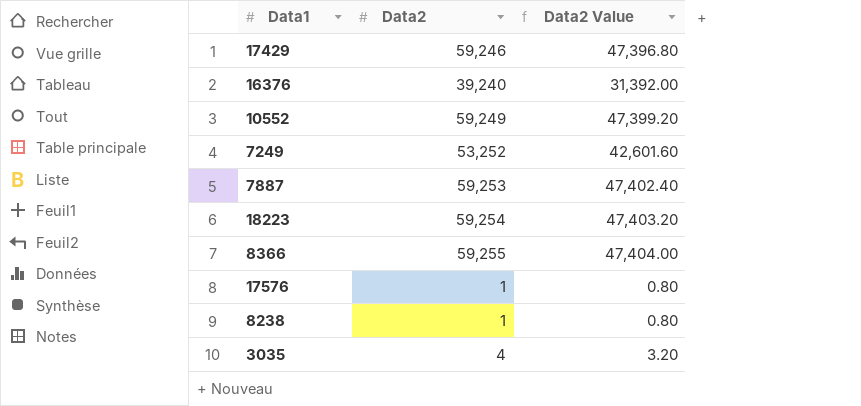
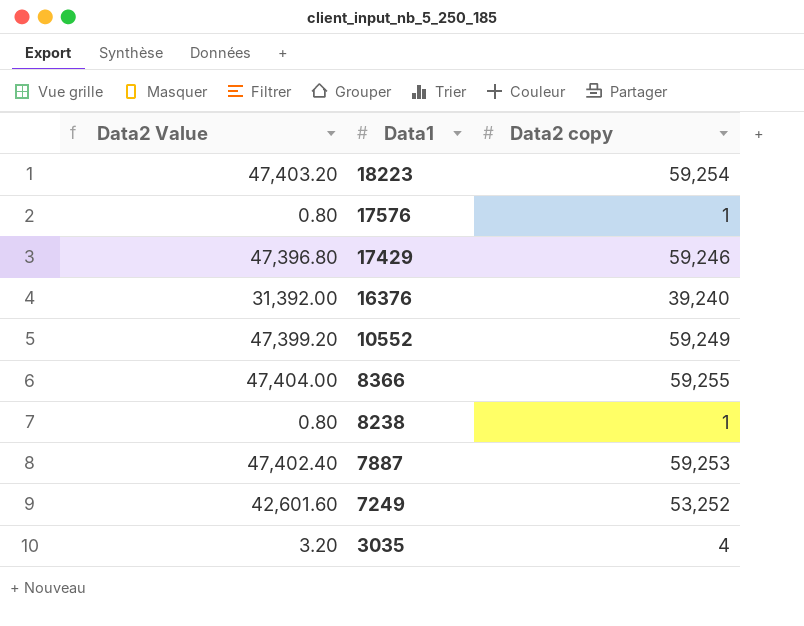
row order: none -> Data1 descending
column Data2 Value | position: 3 -> 1
column name: Data2 -> Data2 copy

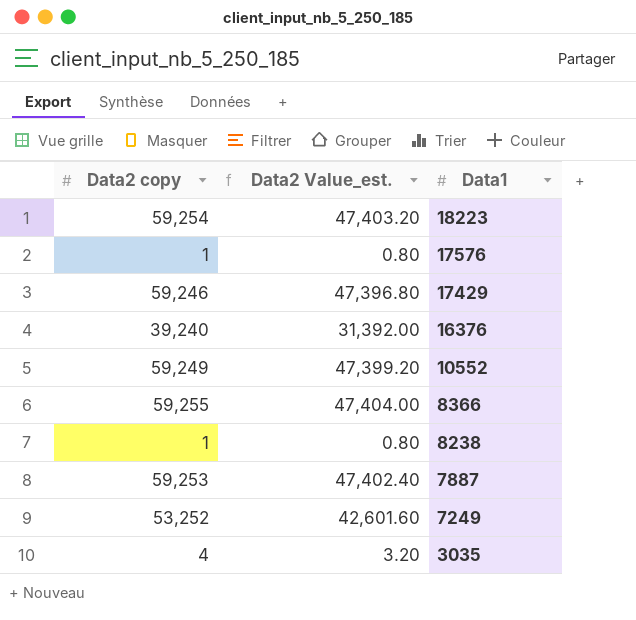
column Data2 copy | position: 3 -> 1
column name: Data2 Value -> Data2 Value_est.

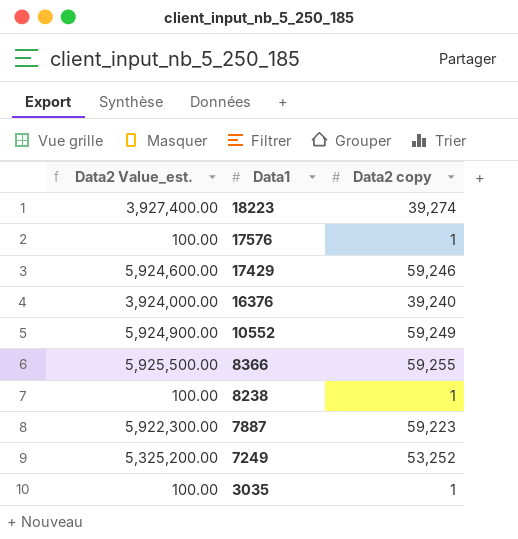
column Data2 Value_est. | formula: [Data2 copy] * 0.8 -> [Data2 copy] * 100
column Data2 copy | position: 1 -> 3
18223 | Data2 copy: 59,254 -> 39,274
7887 | Data2 copy: 59,253 -> 59,223
3035 | Data2 copy: 4 -> 1

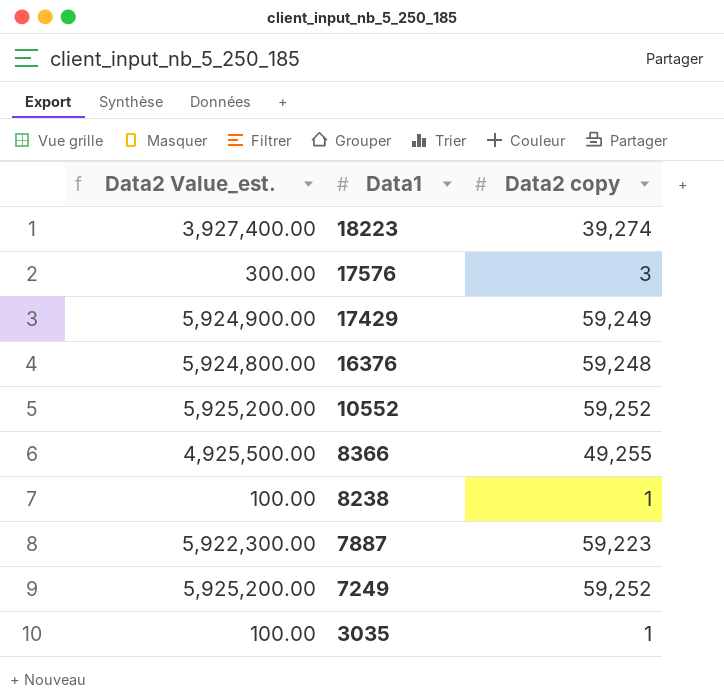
17576 | Data2 Value_est.: 100.00 -> 300.00
17576 | Data2 copy: 1 -> 3
17429 | Data2 Value_est.: 5,924,600.00 -> 5,924,900.00
17429 | Data2 copy: 59,246 -> 59,249
16376 | Data2 Value_est.: 3,924,000.00 -> 5,924,800.00
16376 | Data2 copy: 39,240 -> 59,248
10552 | Data2 Value_est.: 5,924,900.00 -> 5,925,200.00
10552 | Data2 copy: 59,249 -> 59,252
8366 | Data2 Value_est.: 5,925,500.00 -> 4,925,500.00
8366 | Data2 copy: 59,255 -> 49,255
7249 | Data2 Value_est.: 5,325,200.00 -> 5,925,200.00
7249 | Data2 copy: 53,252 -> 59,252

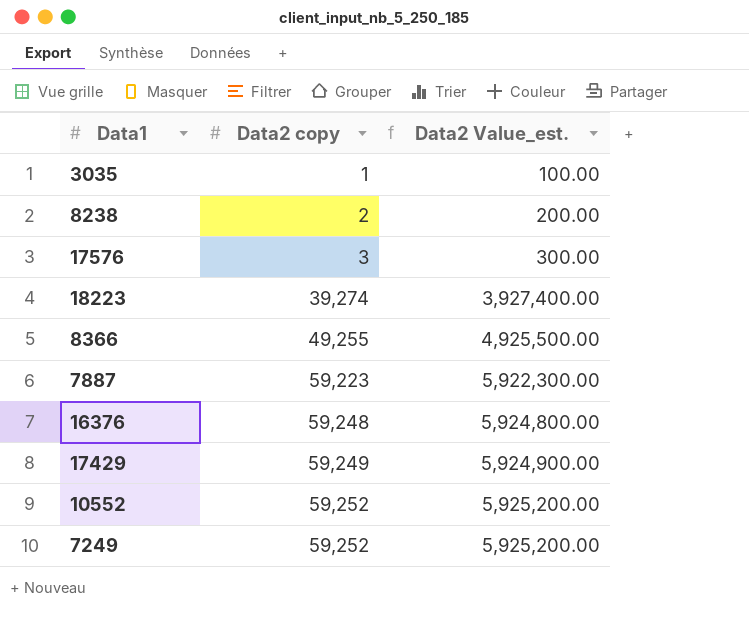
row order: Data1 descending -> Data2 copy ascending
column Data2 Value_est. | position: 1 -> 3
8238 | Data2 copy: 1 -> 2
8238 | Data2 Value_est.: 100.00 -> 200.00

